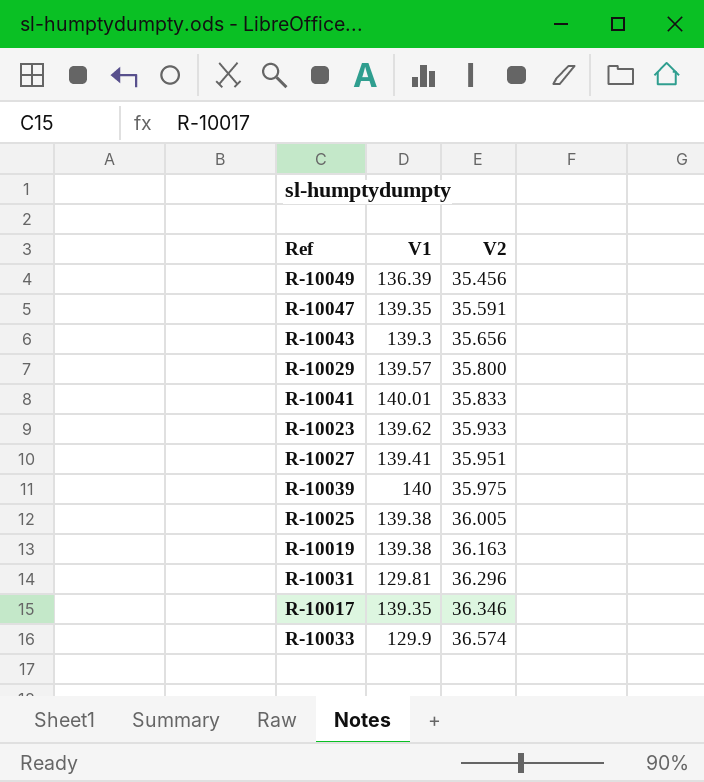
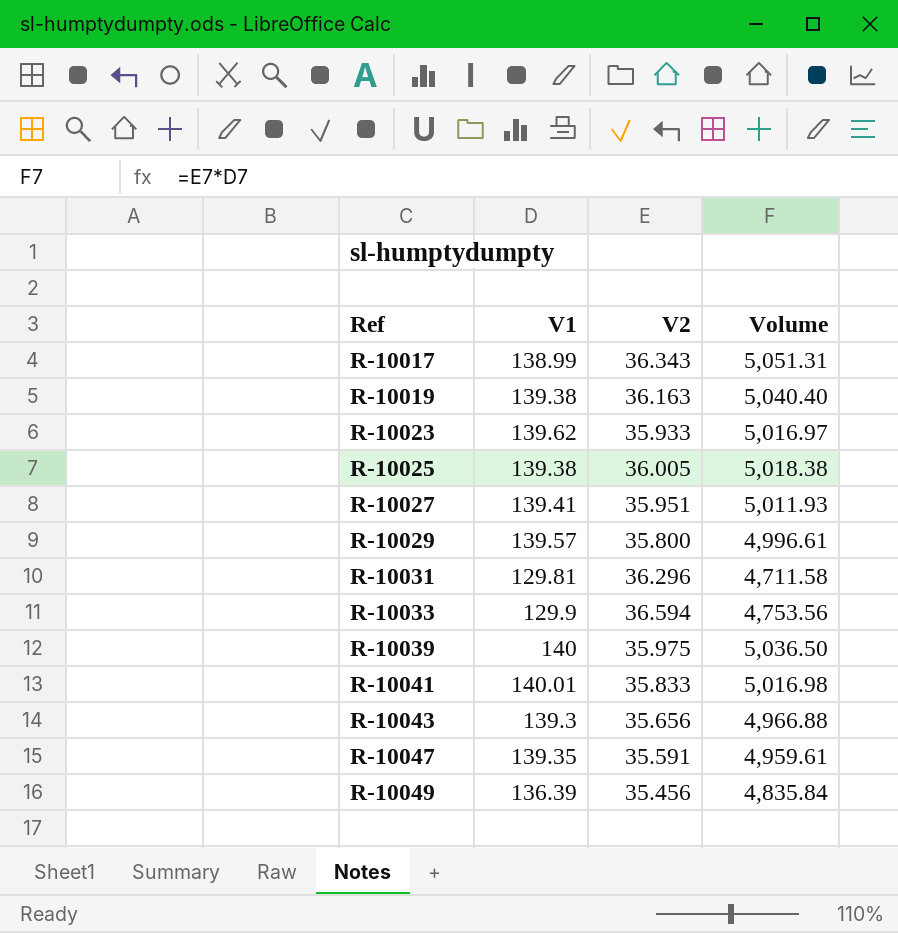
row order: V2 ascending -> Ref ascending
column Volume | formula: none -> [V1] * [V2]
R-10017 | V1: 139.35 -> 138.99
R-10017 | V2: 36.346 -> 36.343
R-10033 | V2: 36.574 -> 36.594

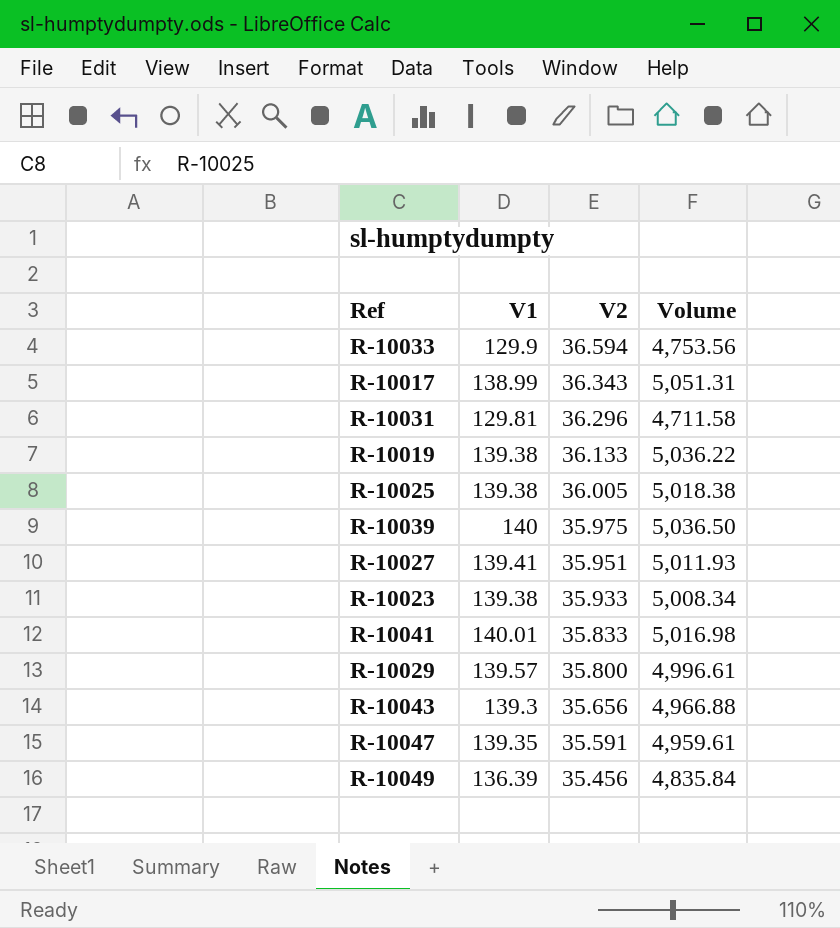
row order: Ref ascending -> V2 descending
R-10019 | V2: 36.163 -> 36.133
R-10019 | Volume: 5,040.40 -> 5,036.22
R-10023 | V1: 139.62 -> 139.38
R-10023 | Volume: 5,016.97 -> 5,008.34

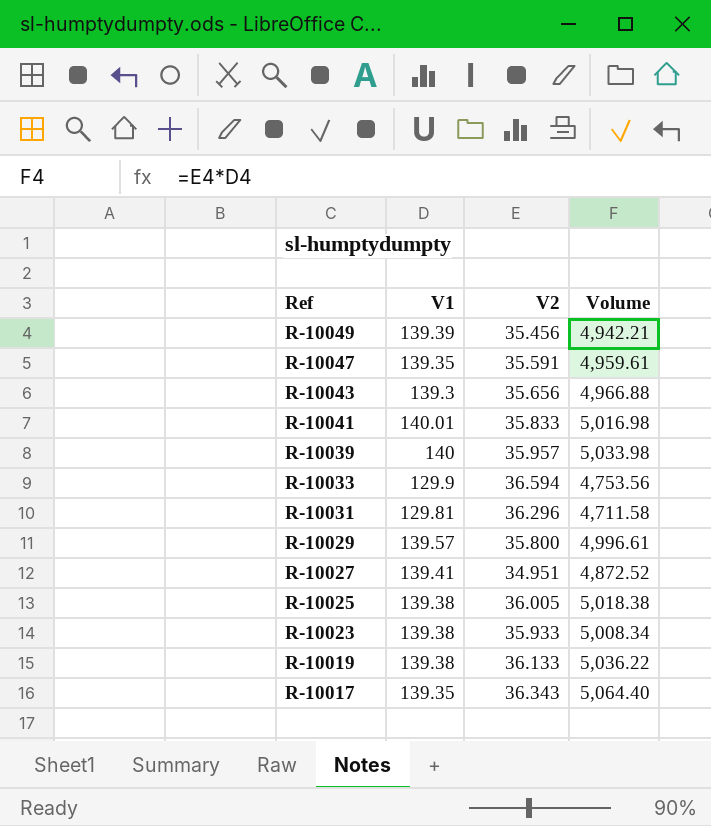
row order: V2 descending -> Ref descending
R-10049 | V1: 136.39 -> 139.39
R-10049 | Volume: 4,835.84 -> 4,942.21
R-10039 | V2: 35.975 -> 35.957
R-10039 | Volume: 5,036.50 -> 5,033.98
R-10027 | V2: 35.951 -> 34.951
R-10027 | Volume: 5,011.93 -> 4,872.52
R-10017 | V1: 138.99 -> 139.35
R-10017 | Volume: 5,051.31 -> 5,064.40

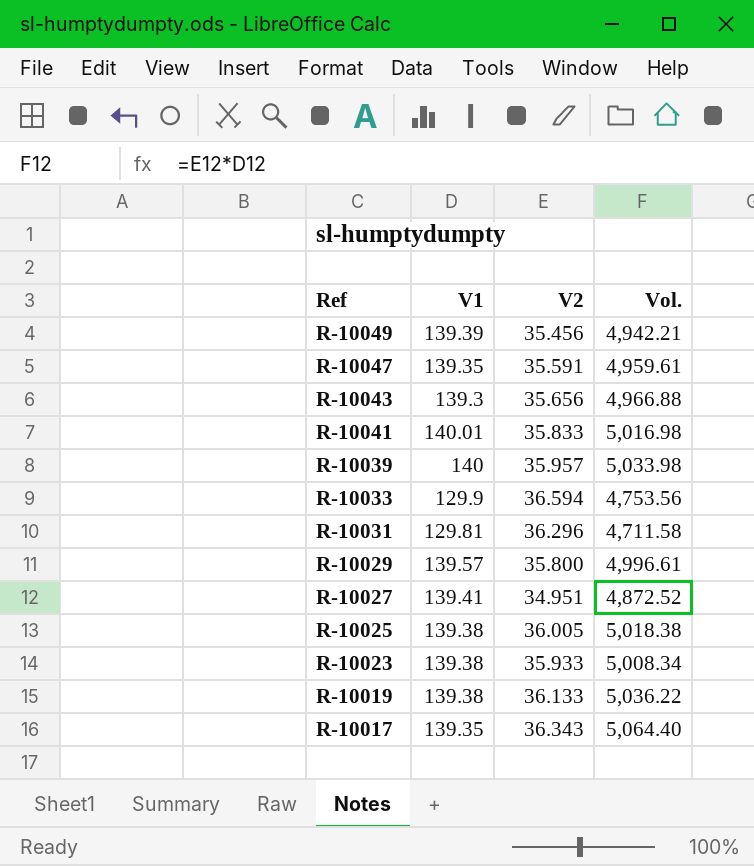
column name: Volume -> Vol.

